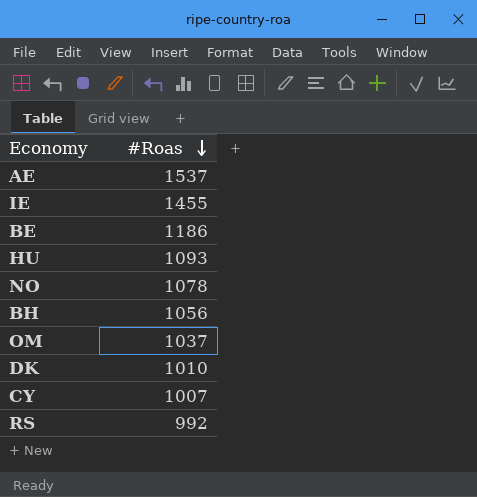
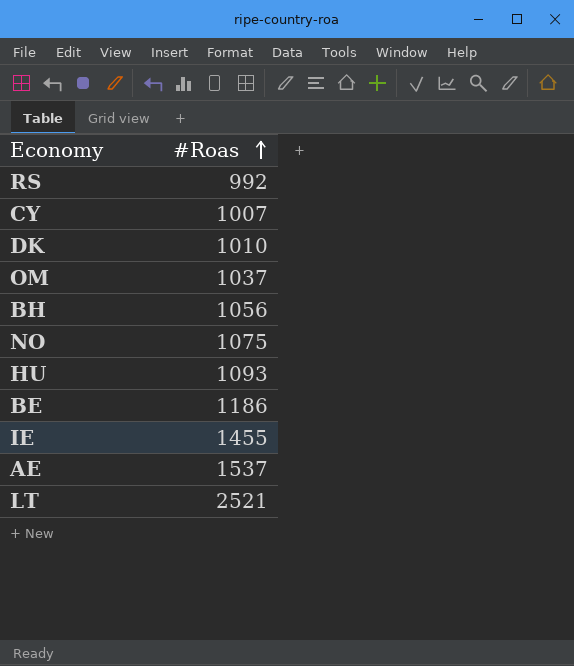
row order: #Roas descending -> #Roas ascending
NO | #Roas: 1078 -> 1075
row LT: none -> 2521

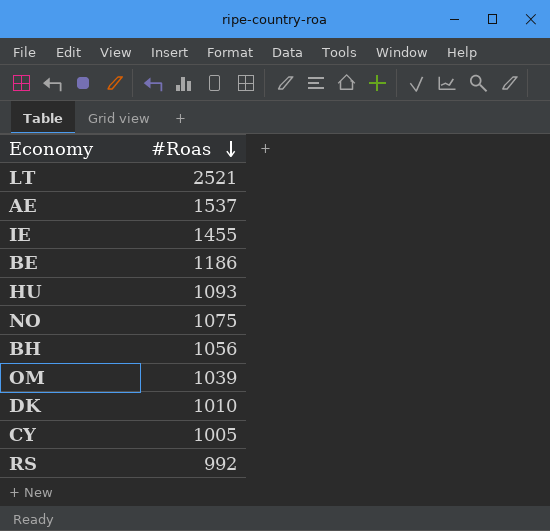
row order: #Roas ascending -> #Roas descending
OM | #Roas: 1037 -> 1039
CY | #Roas: 1007 -> 1005

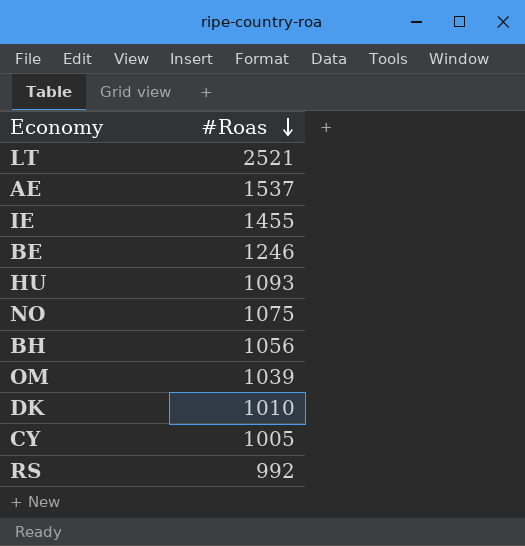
BE | #Roas: 1186 -> 1246

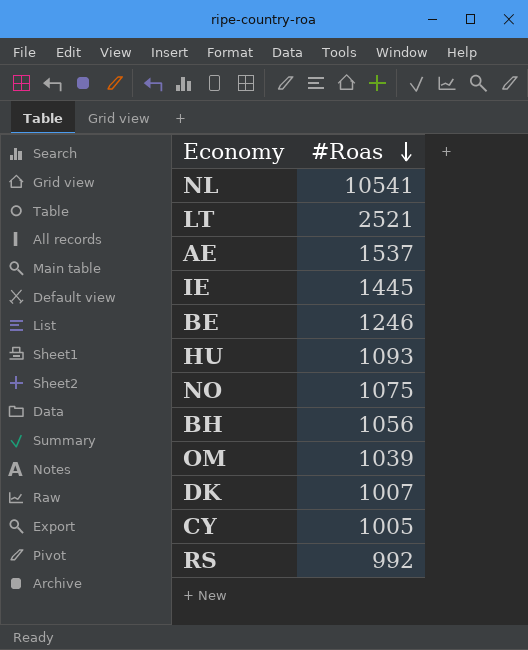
row NL: none -> 10541
IE | #Roas: 1455 -> 1445
DK | #Roas: 1010 -> 1007

